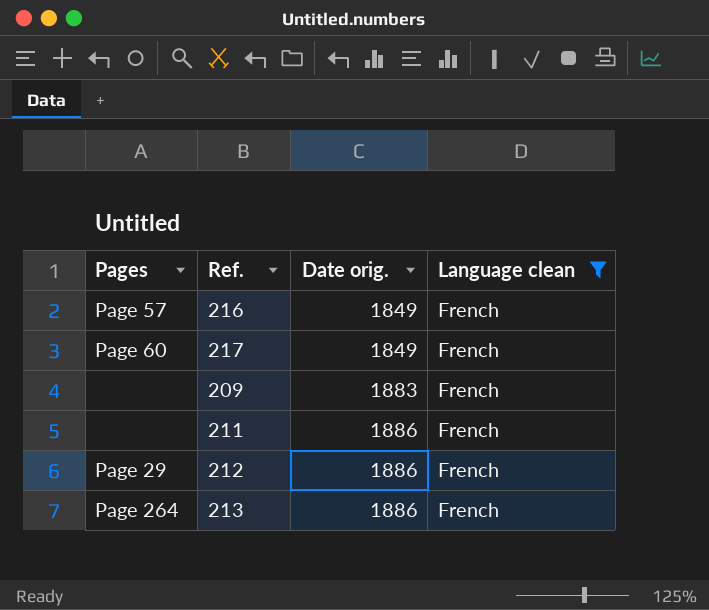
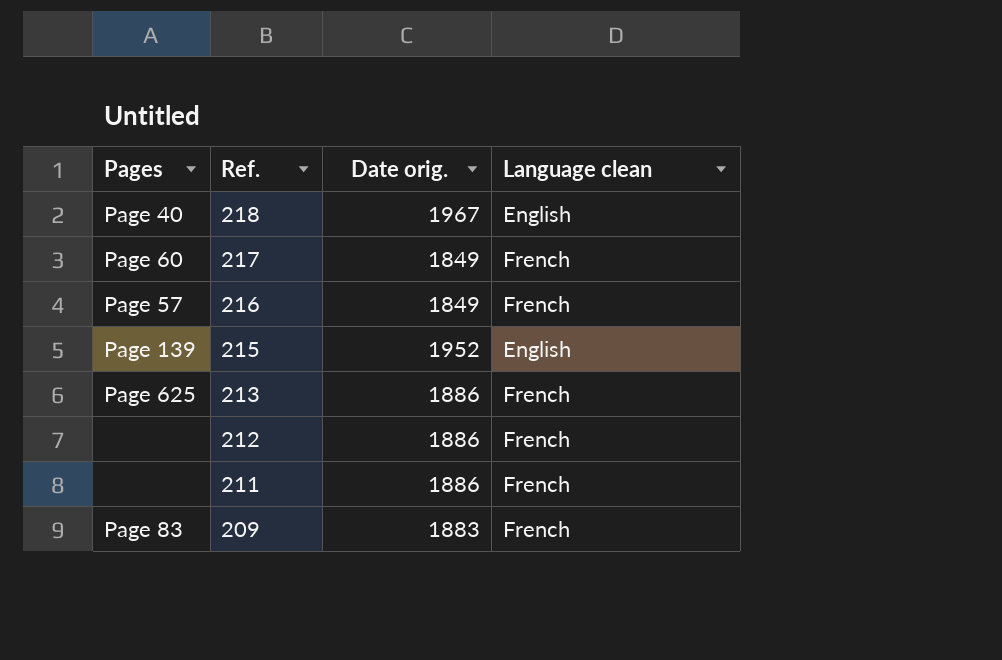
filter: Language clean = French -> none
row order: Date orig. ascending -> Ref. descending
213 | Pages: Page 264 -> Page 625
212 | Pages: Page 29 -> none
209 | Pages: none -> Page 83

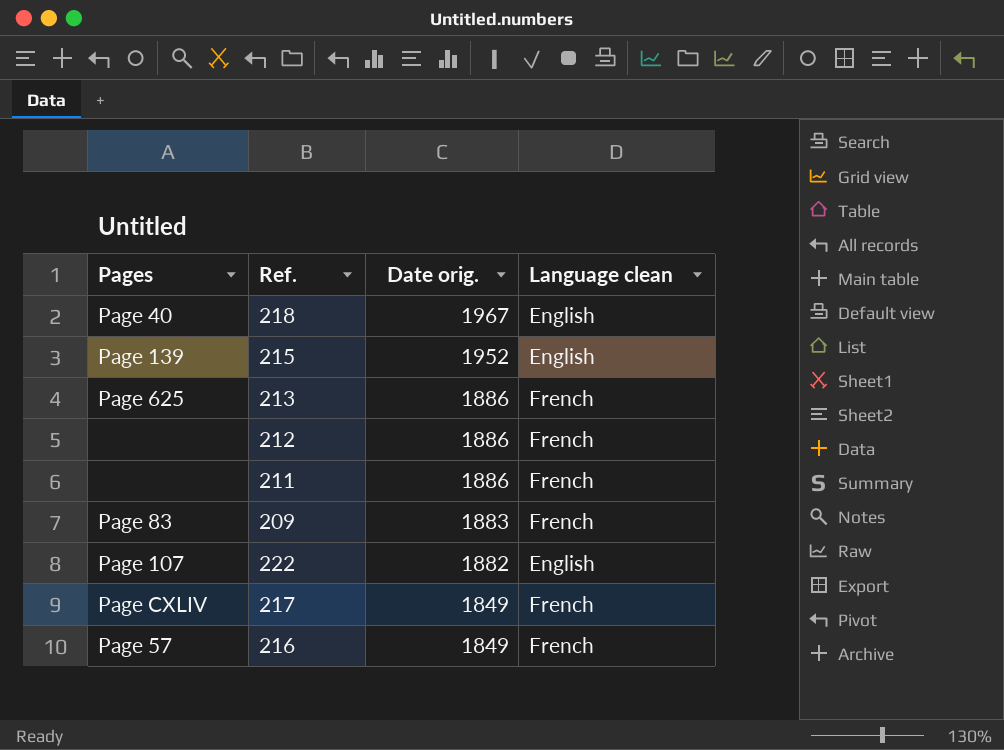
row order: Ref. descending -> Date orig. descending
row 222: none -> Page 107 | 1882 | English
217 | Pages: Page 60 -> Page CXLIV

